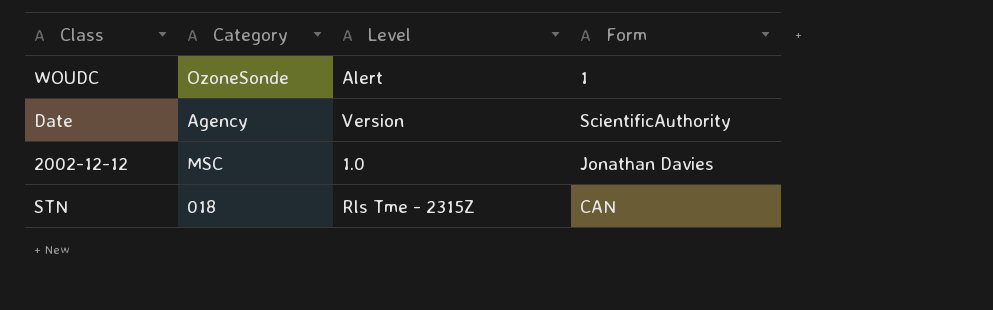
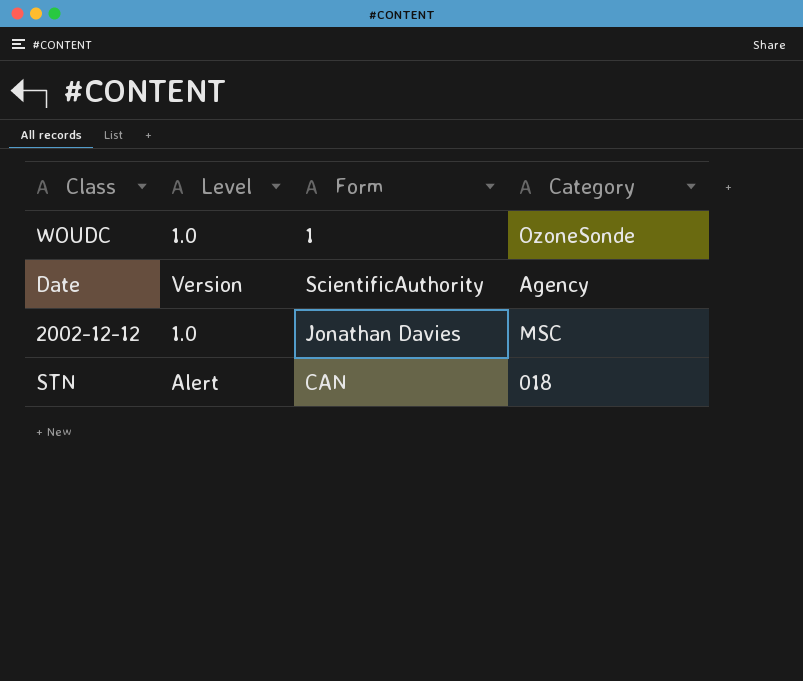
column Category | position: 2 -> 4
WOUDC | Level: Alert -> 1.0
STN | Level: Rls Tme - 2315Z -> Alert

